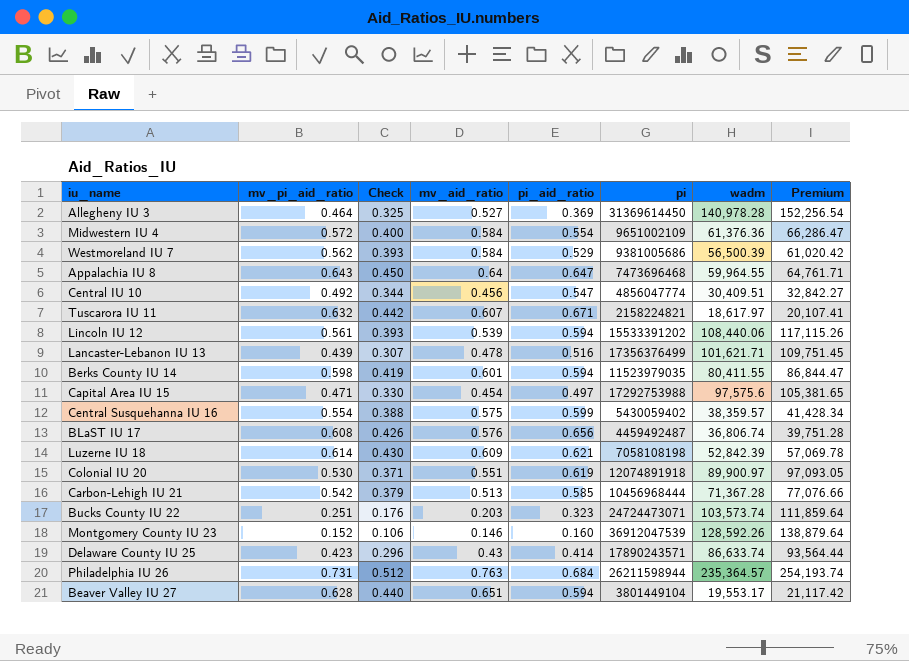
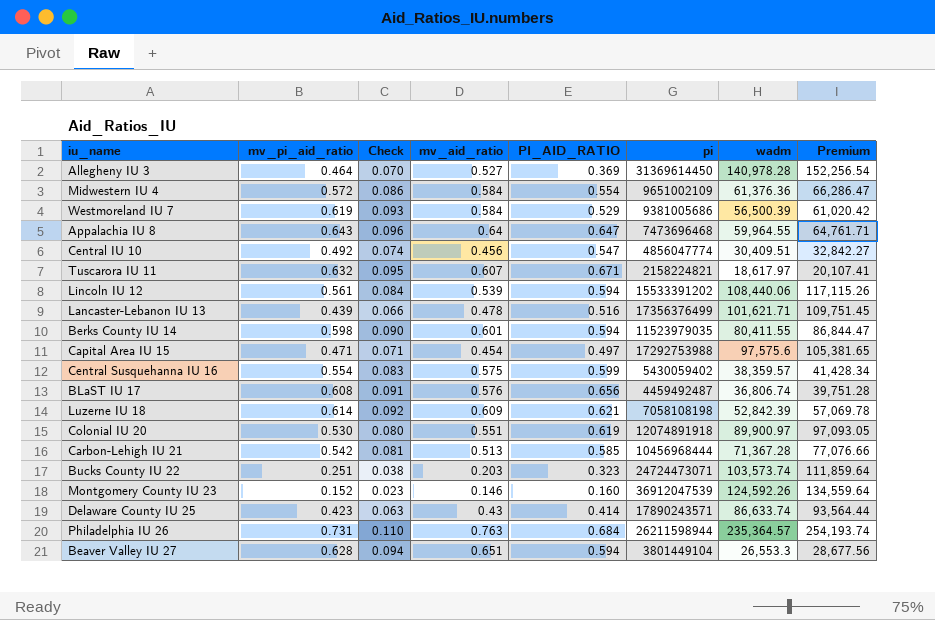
column Check | formula: [mv_pi_aid_ratio] * 0.7 -> [mv_pi_aid_ratio] * 0.15
column name: pi_aid_ratio -> PI_AID_RATIO
Westmoreland IU 7 | mv_pi_aid_ratio: 0.562 -> 0.619
Montgomery County IU 23 | wadm: 128,592.26 -> 124,592.26
Montgomery County IU 23 | Premium: 138,879.64 -> 134,559.64
Beaver Valley IU 27 | wadm: 19,553.17 -> 26,553.3
Beaver Valley IU 27 | Premium: 21,117.42 -> 28,677.56

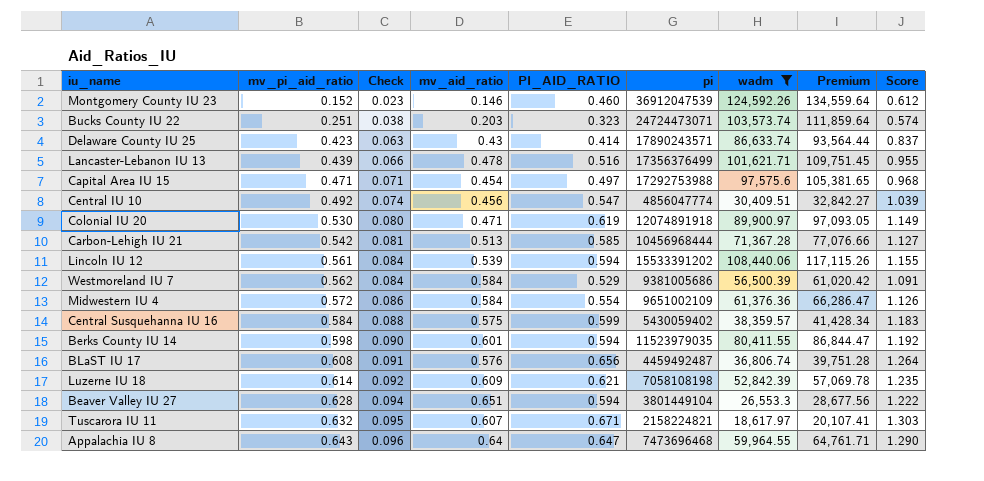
filter: none -> wadm <= 124,592.26
row order: none -> mv_pi_aid_ratio ascending
column Score | formula: none -> [mv_pi_aid_ratio] + [PI_AID_RATIO]
Montgomery County IU 23 | PI_AID_RATIO: 0.160 -> 0.460
Colonial IU 20 | mv_aid_ratio: 0.551 -> 0.471
Westmoreland IU 7 | mv_pi_aid_ratio: 0.619 -> 0.562
Westmoreland IU 7 | Check: 0.093 -> 0.084
Central Susquehanna IU 16 | mv_pi_aid_ratio: 0.554 -> 0.584
Central Susquehanna IU 16 | Check: 0.083 -> 0.088

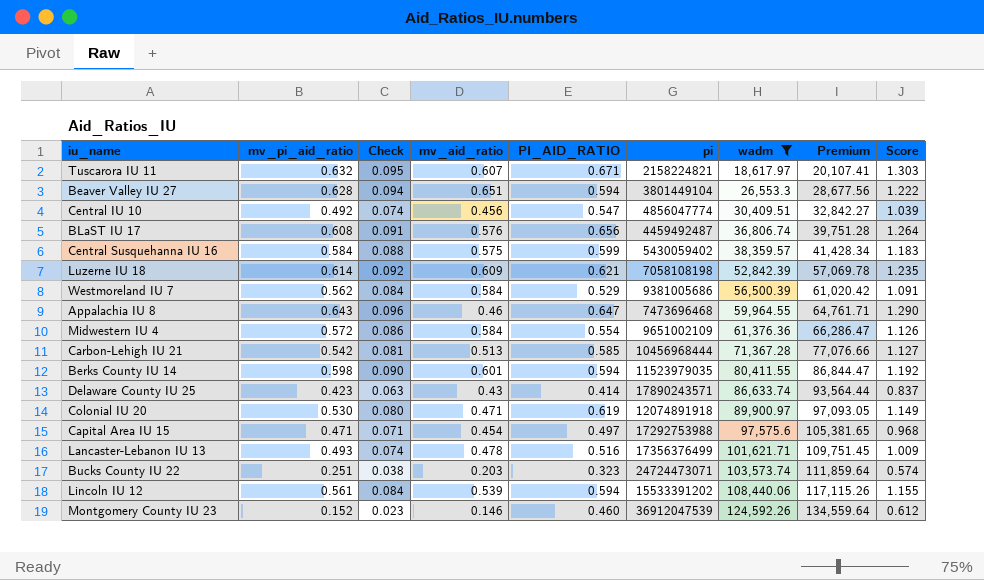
row order: mv_pi_aid_ratio ascending -> wadm ascending
Appalachia IU 8 | mv_aid_ratio: 0.64 -> 0.46
Lancaster-Lebanon IU 13 | mv_pi_aid_ratio: 0.439 -> 0.493
Lancaster-Lebanon IU 13 | Check: 0.066 -> 0.074
Lancaster-Lebanon IU 13 | Score: 0.955 -> 1.009

